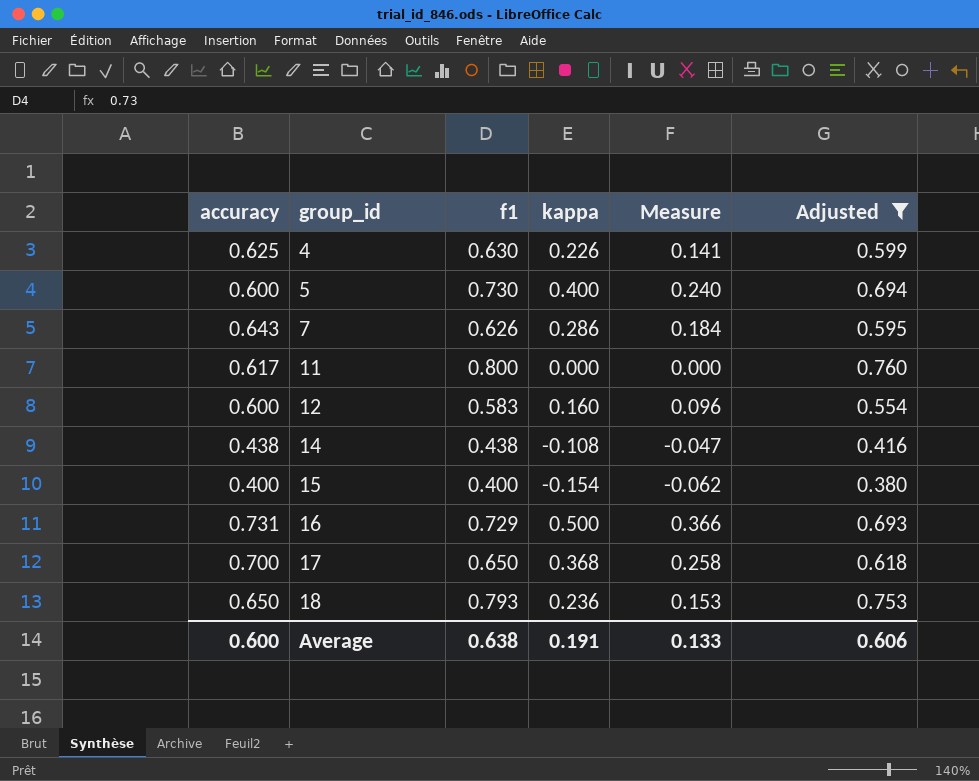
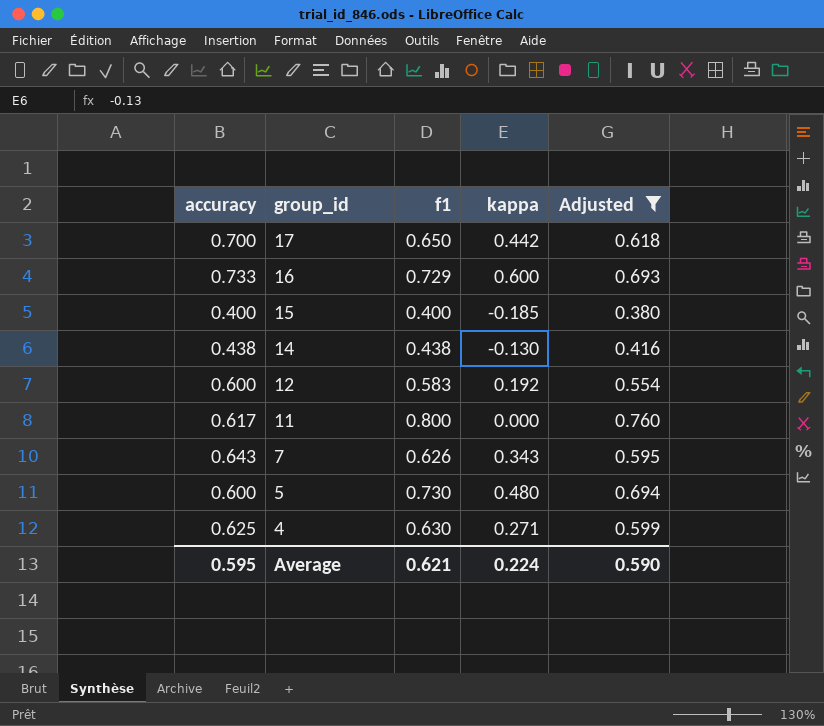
row order: group_id ascending -> group_id descending
column Measure | formula: [accuracy] * [kappa] -> none
row 18: 0.650 | 0.793 | 0.236 | 0.153 | 0.753 -> none
17 | kappa: 0.368 -> 0.442
16 | accuracy: 0.731 -> 0.733
16 | kappa: 0.500 -> 0.600
15 | kappa: -0.154 -> -0.185
14 | kappa: -0.108 -> -0.130
12 | kappa: 0.160 -> 0.192
7 | kappa: 0.286 -> 0.343
5 | kappa: 0.400 -> 0.480
4 | kappa: 0.226 -> 0.271
Average | accuracy: 0.600 -> 0.595
Average | f1: 0.638 -> 0.621
Average | kappa: 0.191 -> 0.224
Average | Adjusted: 0.606 -> 0.590

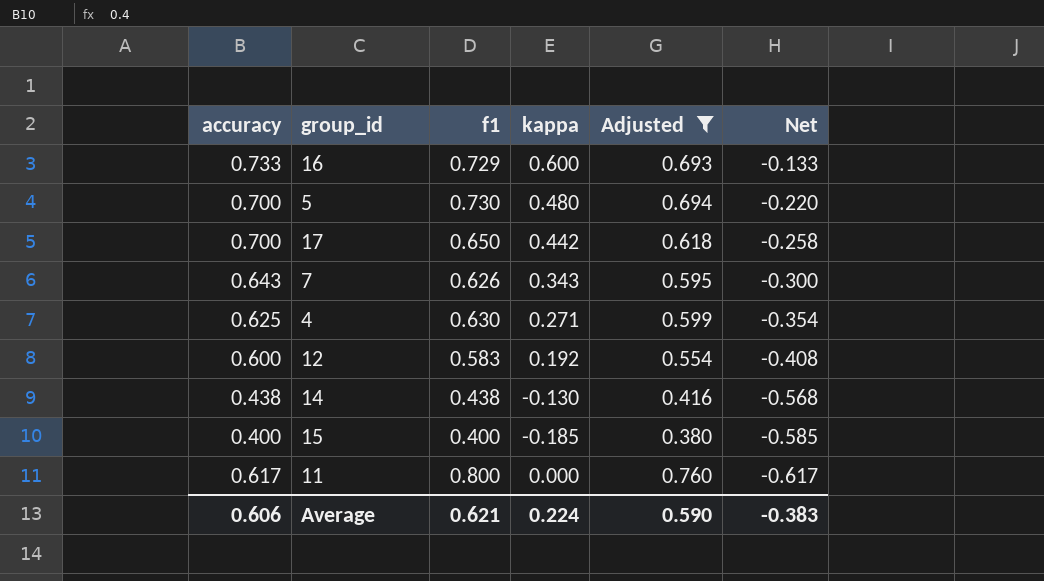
row order: group_id descending -> Net descending
column Net | formula: none -> [kappa] - [accuracy]
5 | accuracy: 0.600 -> 0.700
Average | accuracy: 0.595 -> 0.606

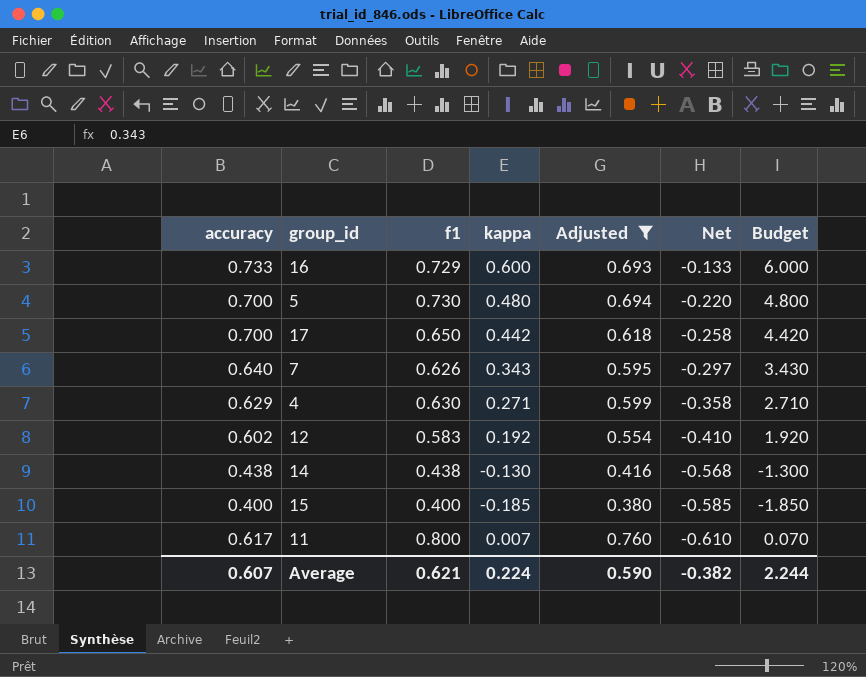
column Budget | formula: none -> [kappa] * 10
7 | accuracy: 0.643 -> 0.640
7 | Net: -0.300 -> -0.297
4 | accuracy: 0.625 -> 0.629
4 | Net: -0.354 -> -0.358
12 | accuracy: 0.600 -> 0.602
12 | Net: -0.408 -> -0.410
11 | kappa: 0.000 -> 0.007
11 | Net: -0.617 -> -0.610
Average | accuracy: 0.606 -> 0.607
Average | Net: -0.383 -> -0.382

